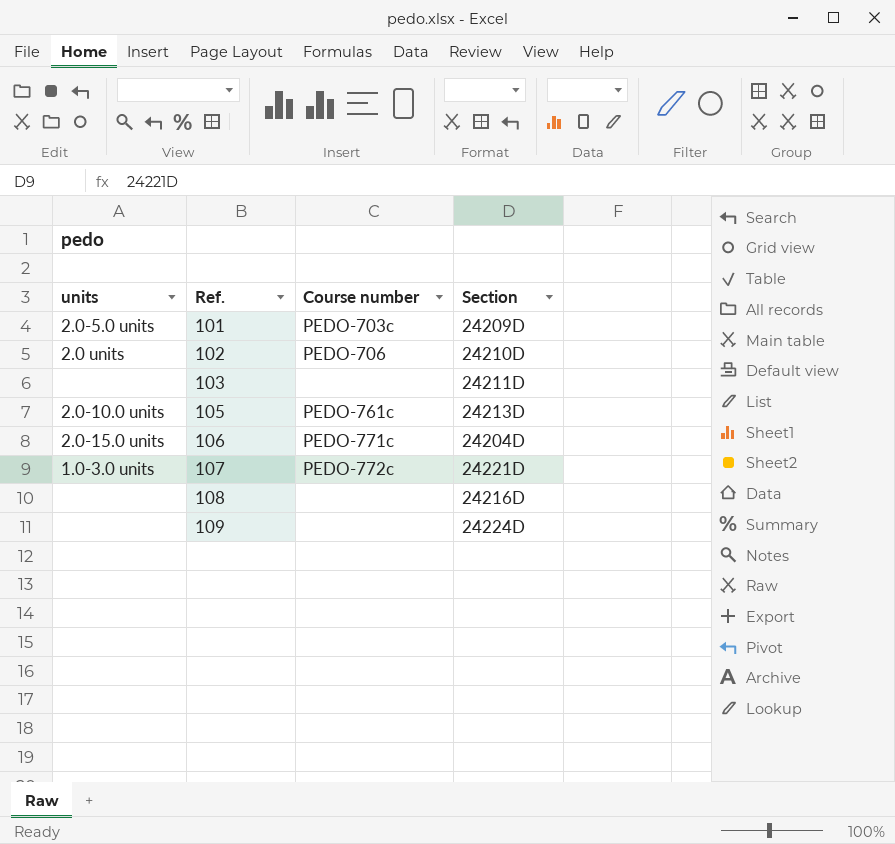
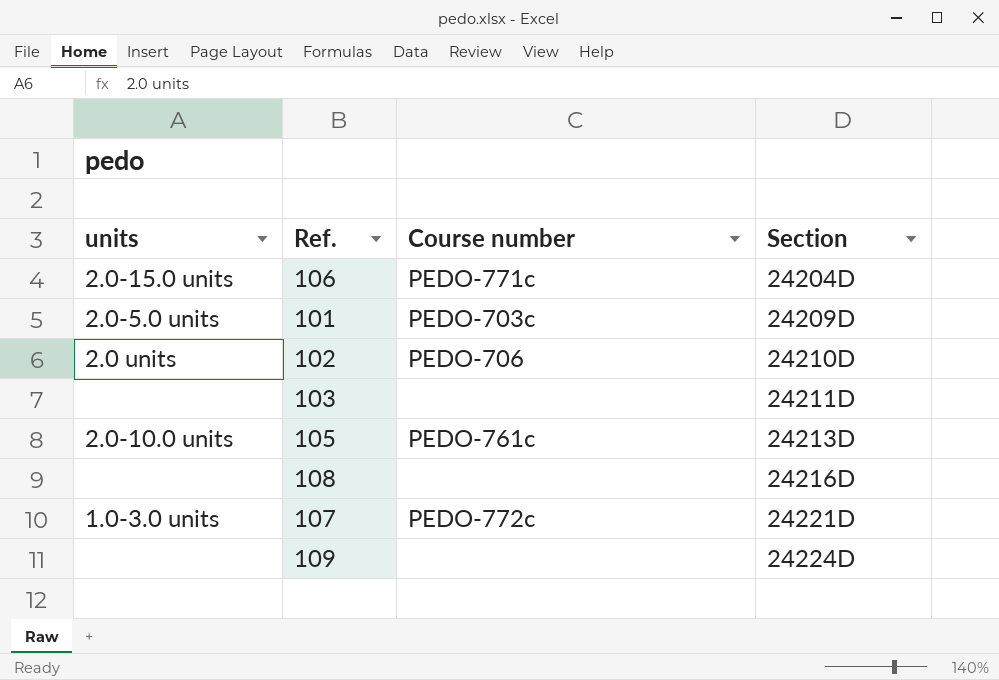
row order: Ref. ascending -> Section ascending

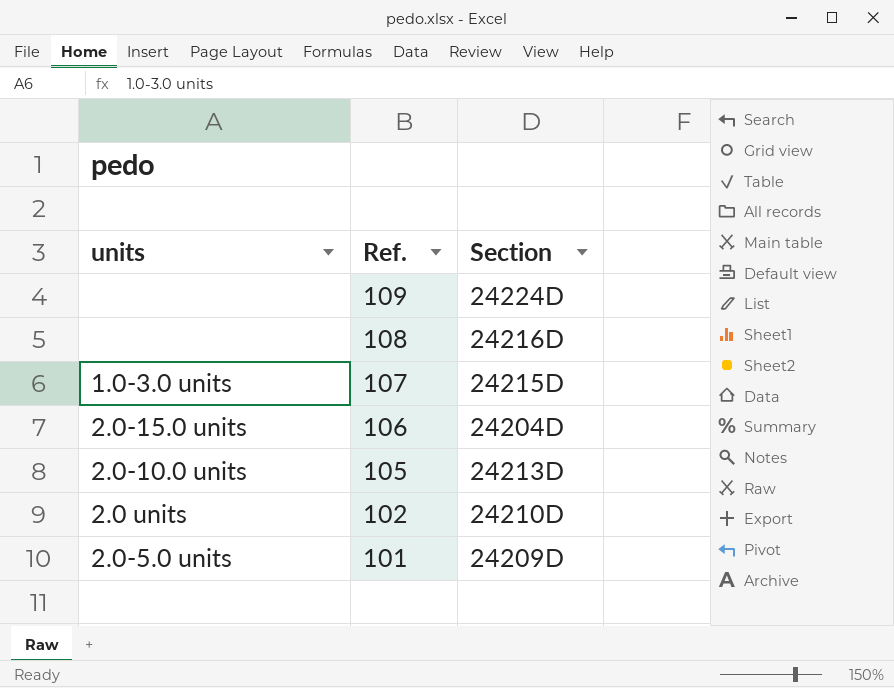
row order: Section ascending -> Ref. descending
column Course number | position: 3 -> none
row 103: none | none | 24211D -> none
107 | Section: 24221D -> 24215D

